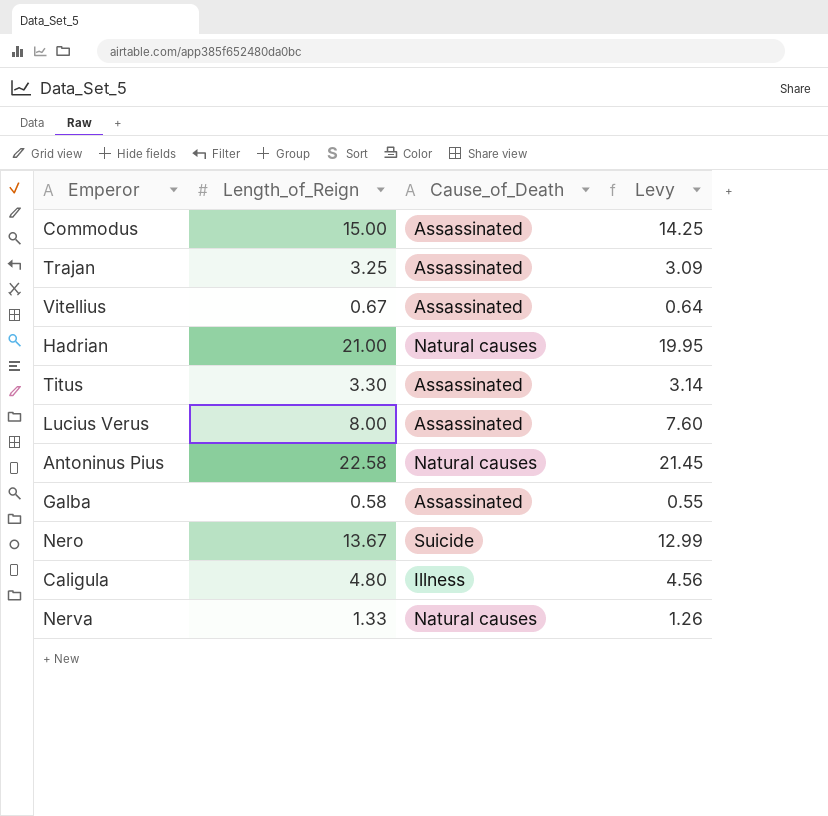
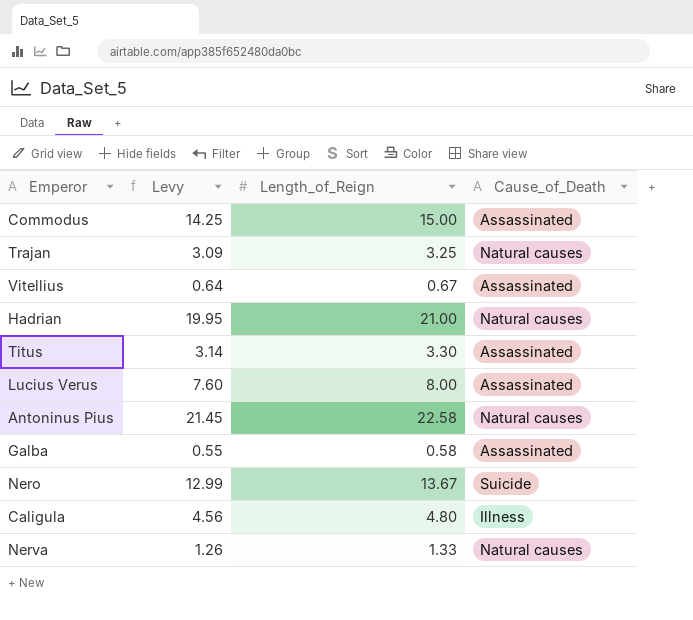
column Levy | position: 4 -> 2
Trajan | Cause_of_Death: Assassinated -> Natural causes

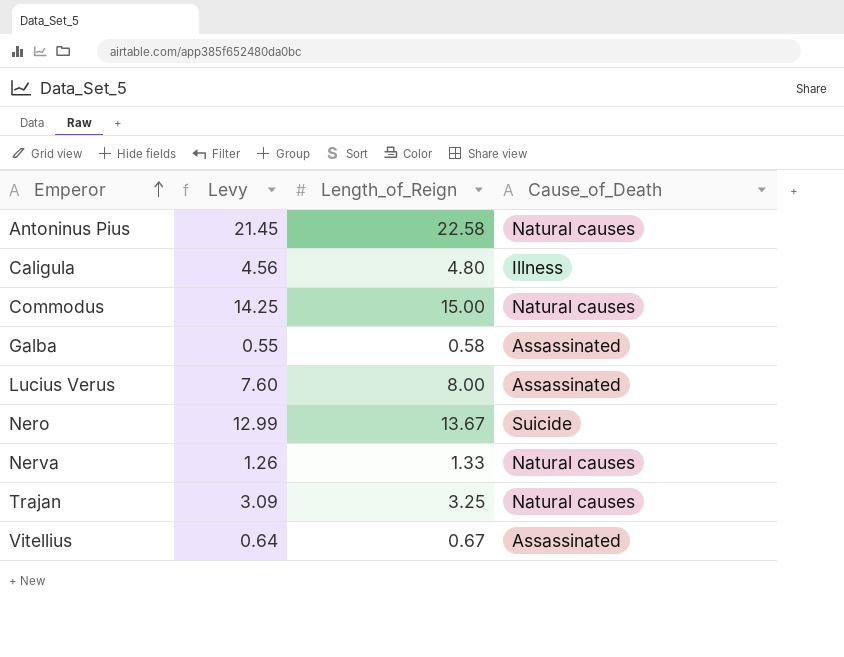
row order: none -> Emperor ascending
row Hadrian: 19.95 | 21.00 | Natural causes -> none
row Titus: 3.14 | 3.30 | Assassinated -> none
Commodus | Cause_of_Death: Assassinated -> Natural causes

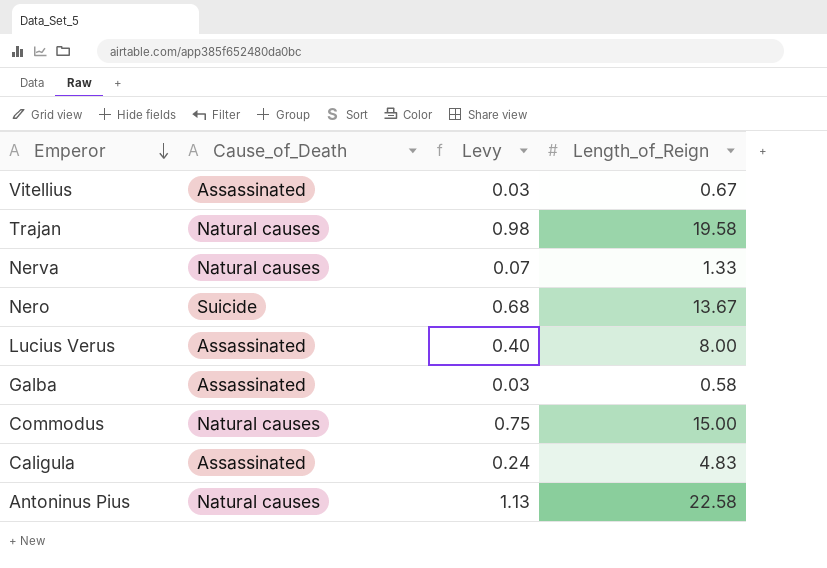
row order: Emperor ascending -> Emperor descending
column Cause_of_Death | position: 4 -> 2
column Levy | formula: [Length_of_Reign] * 0.95 -> [Length_of_Reign] * 0.05
Trajan | Length_of_Reign: 3.25 -> 19.58
Caligula | Cause_of_Death: Illness -> Assassinated
Caligula | Length_of_Reign: 4.80 -> 4.83

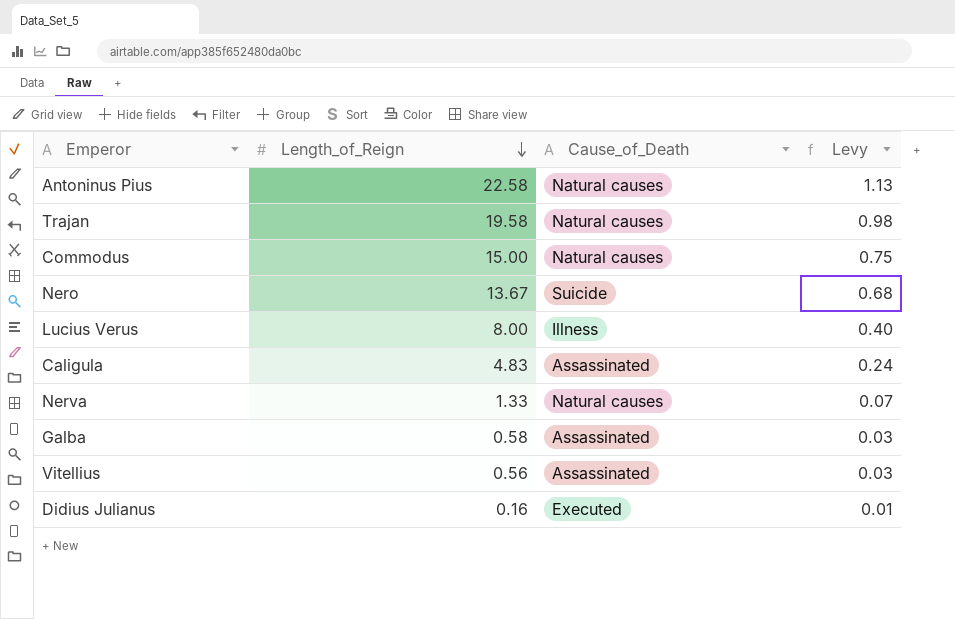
row order: Emperor descending -> Length_of_Reign descending
column Length_of_Reign | position: 4 -> 2
Lucius Verus | Cause_of_Death: Assassinated -> Illness
Vitellius | Length_of_Reign: 0.67 -> 0.56
row Didius Julianus: none -> 0.16 | Executed | 0.01

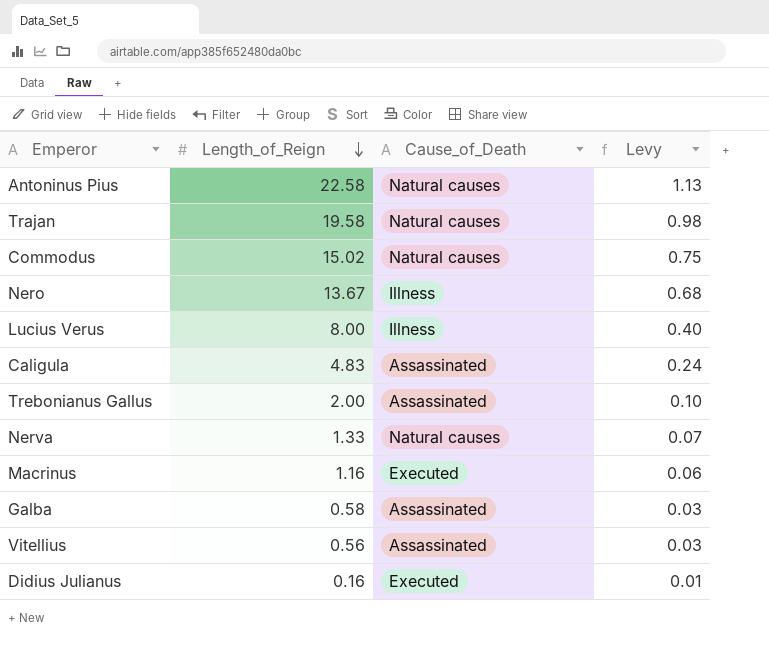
Commodus | Length_of_Reign: 15.00 -> 15.02
Nero | Cause_of_Death: Suicide -> Illness
row Trebonianus Gallus: none -> 2.00 | Assassinated | 0.10
row Macrinus: none -> 1.16 | Executed | 0.06

